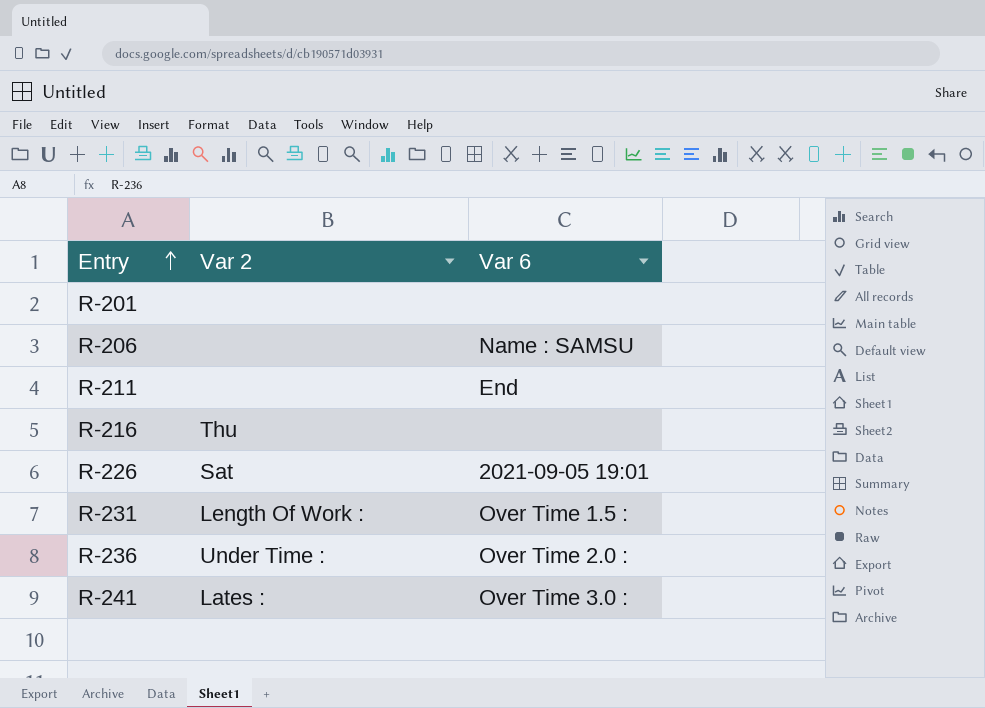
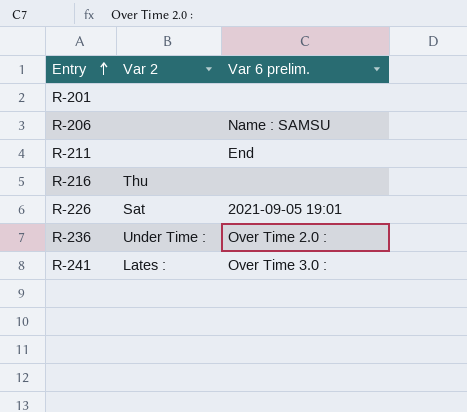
column name: Var 6 -> Var 6 prelim.
row R-231: Length Of Work : | Over Time 1.5 : -> none

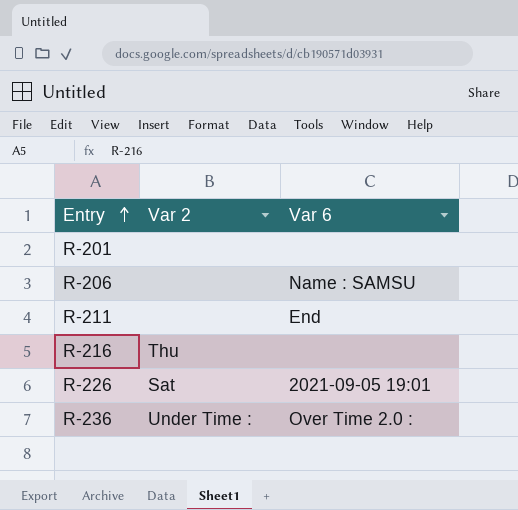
column name: Var 6 prelim. -> Var 6
row R-241: Lates : | Over Time 3.0 : -> none

